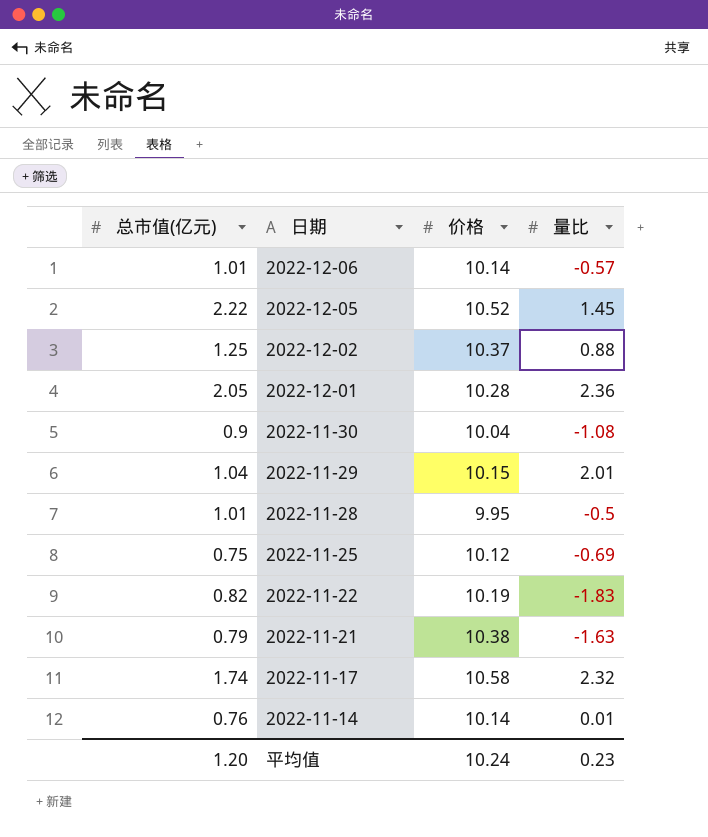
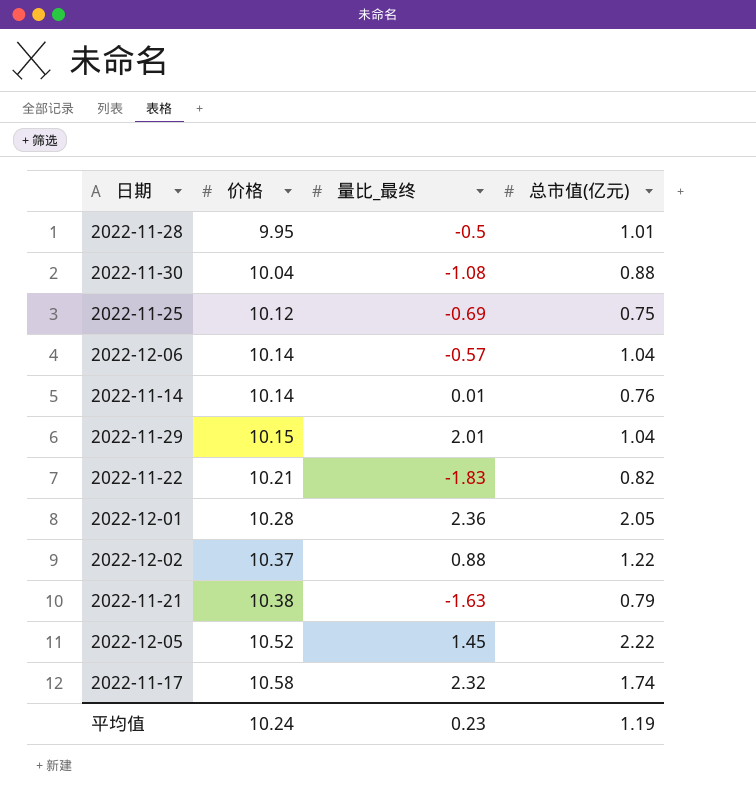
row order: 日期 descending -> 价格 ascending
column name: 量比 -> 量比_最终
column 总市值(亿元) | position: 1 -> 4
2022-11-30 | 总市值(亿元): 0.9 -> 0.88
2022-12-06 | 总市值(亿元): 1.01 -> 1.04
2022-11-22 | 价格: 10.19 -> 10.21
2022-12-02 | 总市值(亿元): 1.25 -> 1.22
平均值 | 总市值(亿元): 1.20 -> 1.19

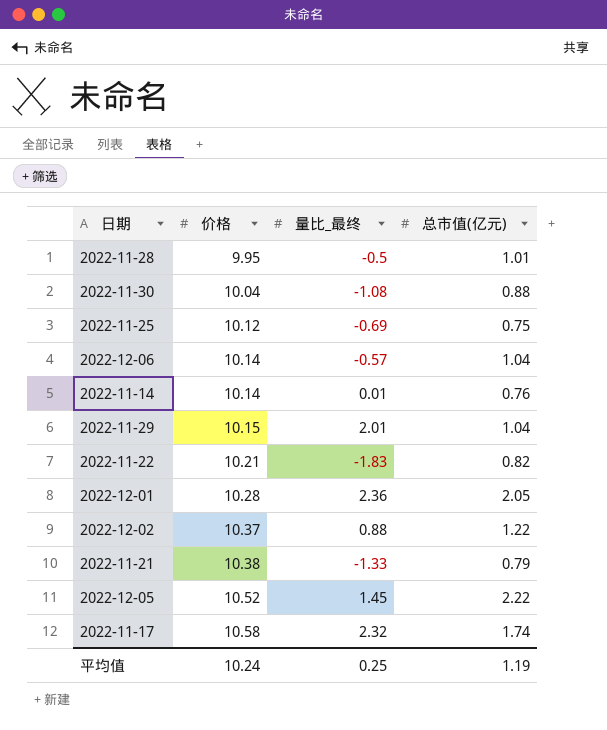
2022-11-21 | 量比_最终: -1.63 -> -1.33
平均值 | 量比_最终: 0.23 -> 0.25

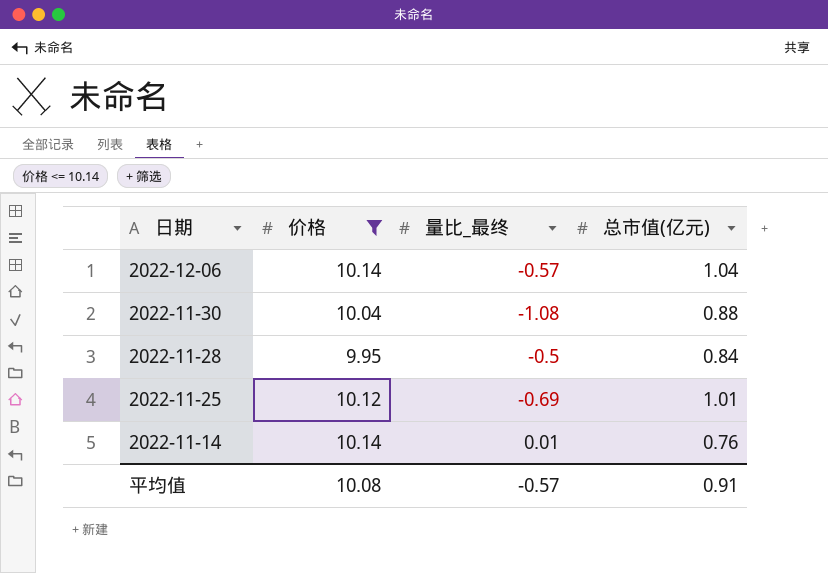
filter: none -> 价格 <= 10.14
row order: 价格 ascending -> 日期 descending
2022-11-28 | 总市值(亿元): 1.01 -> 0.84
2022-11-25 | 总市值(亿元): 0.75 -> 1.01
平均值 | 价格: 10.24 -> 10.08
平均值 | 量比_最终: 0.25 -> -0.57
平均值 | 总市值(亿元): 1.19 -> 0.91

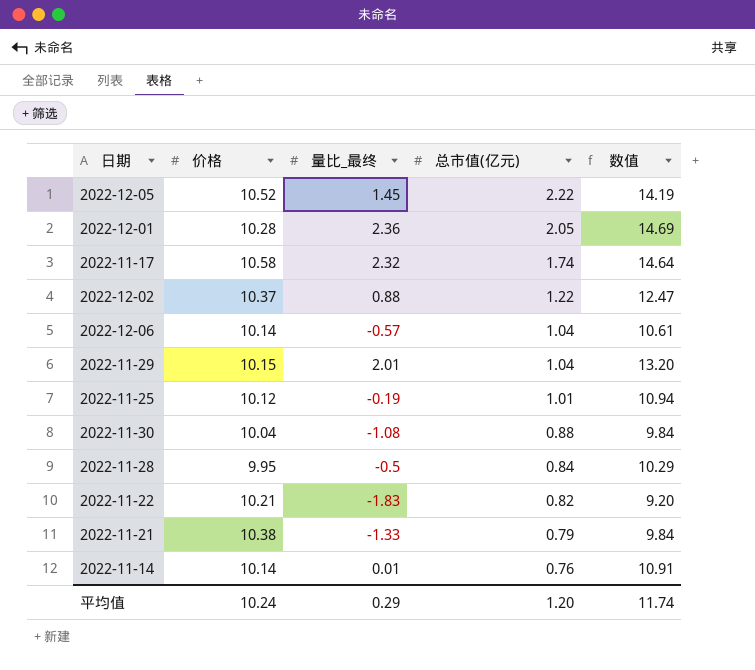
filter: 价格 <= 10.14 -> none
row order: 日期 descending -> 总市值(亿元) descending
column 数值 | formula: none -> [价格] + [量比_最终] + [总市值(亿元)]
2022-11-25 | 量比_最终: -0.69 -> -0.19
平均值 | 价格: 10.08 -> 10.24
平均值 | 量比_最终: -0.57 -> 0.29
平均值 | 总市值(亿元): 0.91 -> 1.20

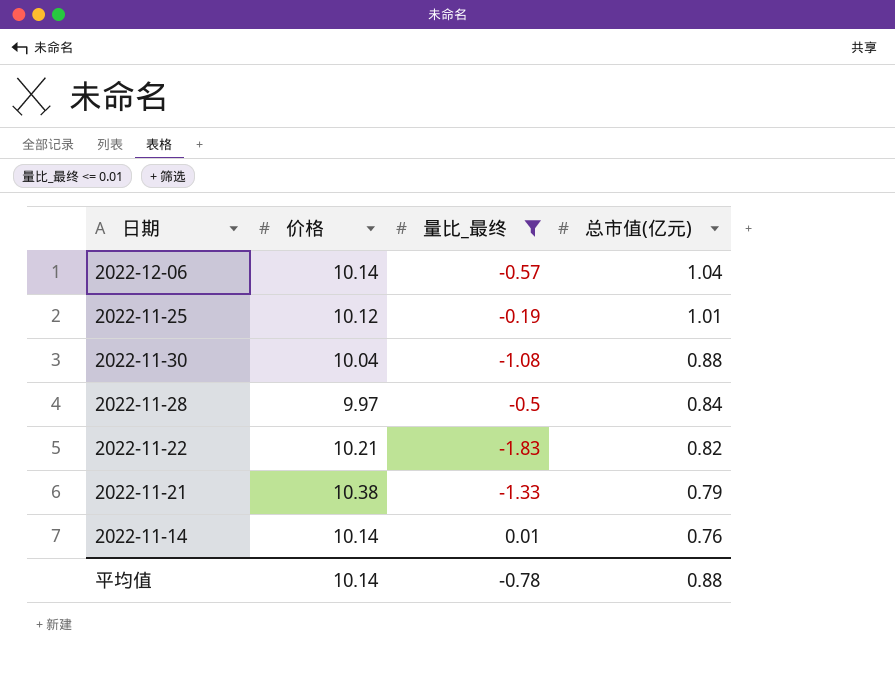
filter: none -> 量比_最终 <= 0.01
column 数值 | formula: [价格] + [量比_最终] + [总市值(亿元)] -> none
2022-11-28 | 价格: 9.95 -> 9.97
平均值 | 价格: 10.24 -> 10.14
平均值 | 量比_最终: 0.29 -> -0.78
平均值 | 总市值(亿元): 1.20 -> 0.88

